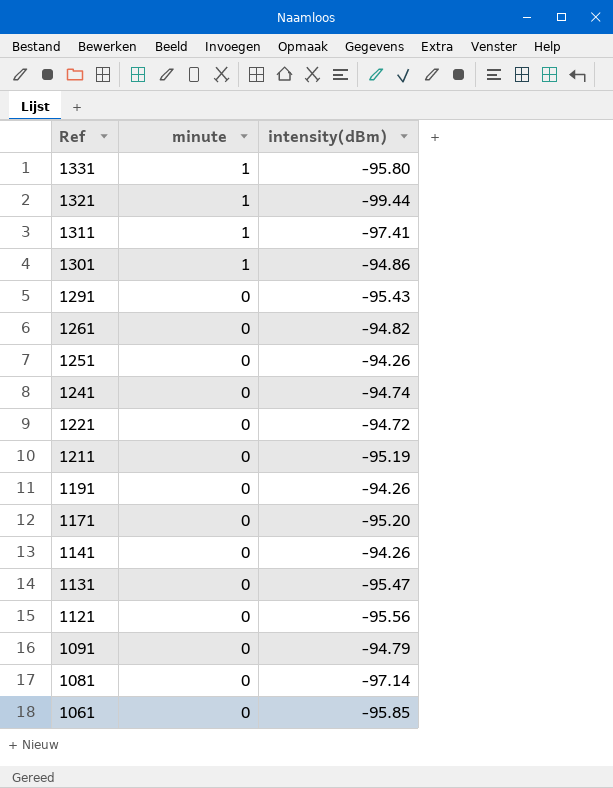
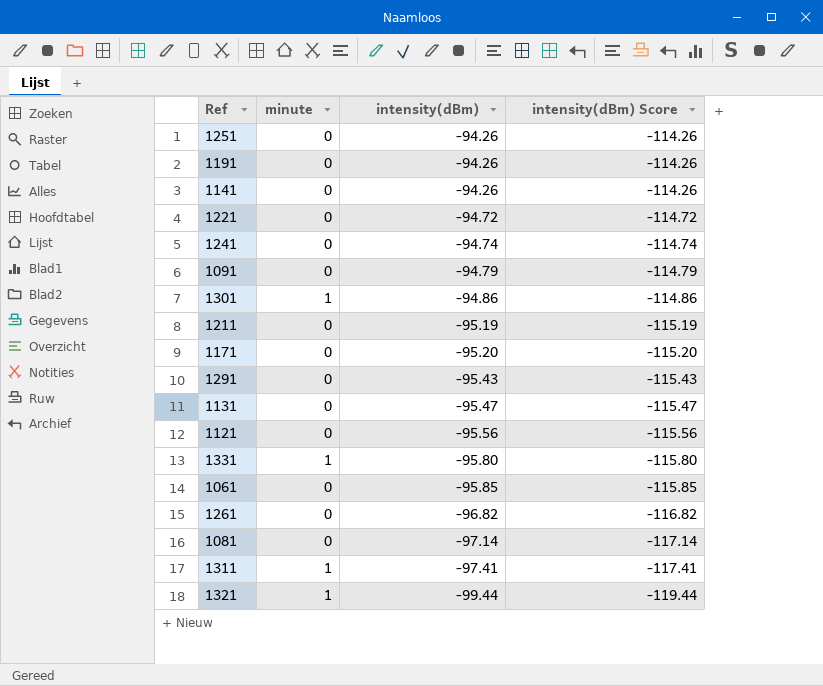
row order: Ref descending -> intensity(dBm) descending
column intensity(dBm) Score | formula: none -> [intensity(dBm)] - 20
1261 | intensity(dBm): -94.82 -> -96.82

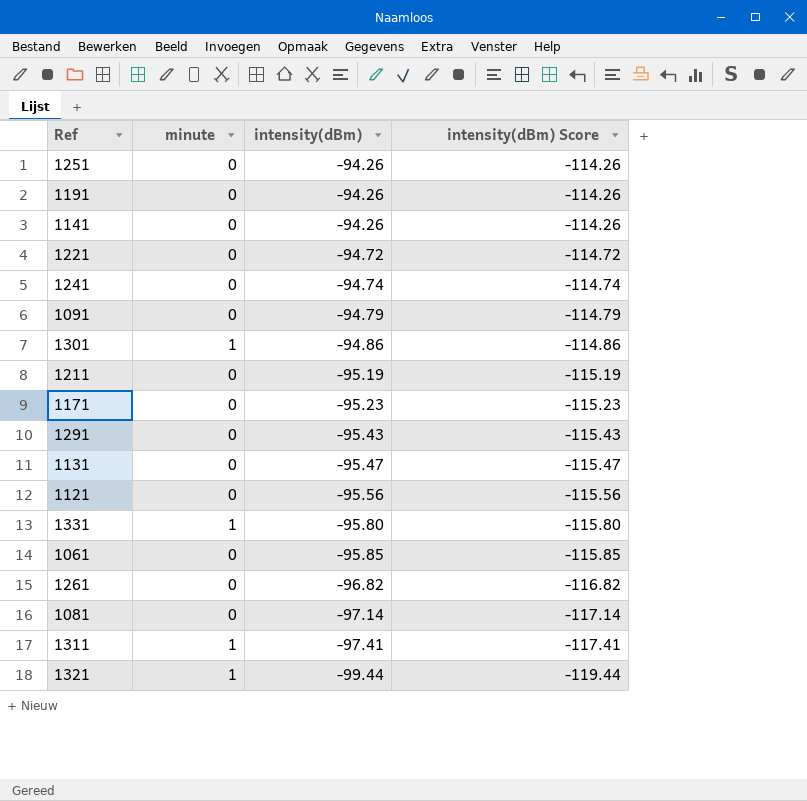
1171 | intensity(dBm): -95.20 -> -95.23
1171 | intensity(dBm) Score: -115.20 -> -115.23

